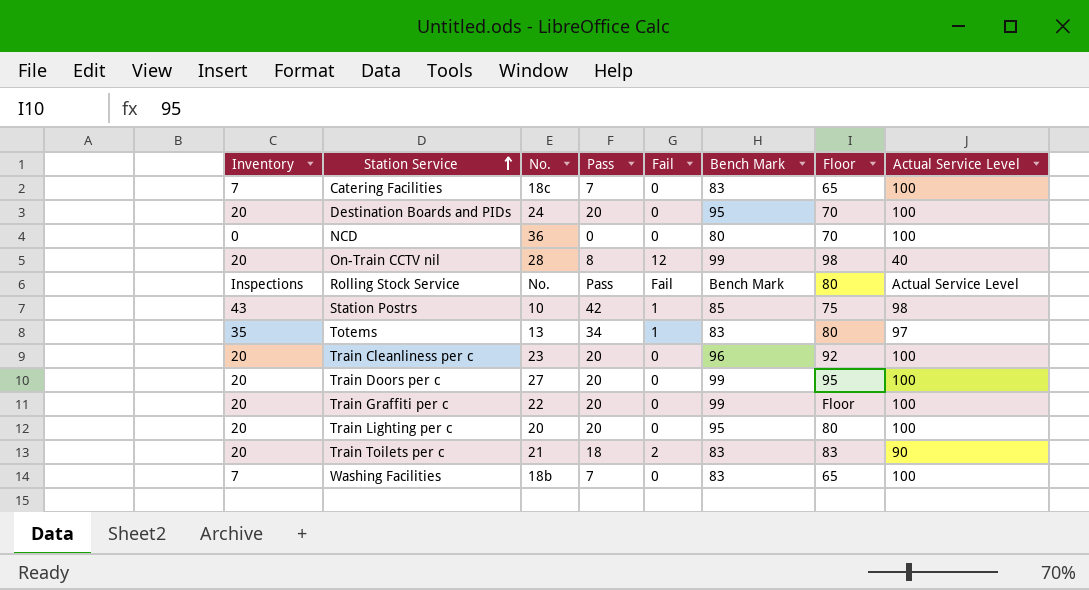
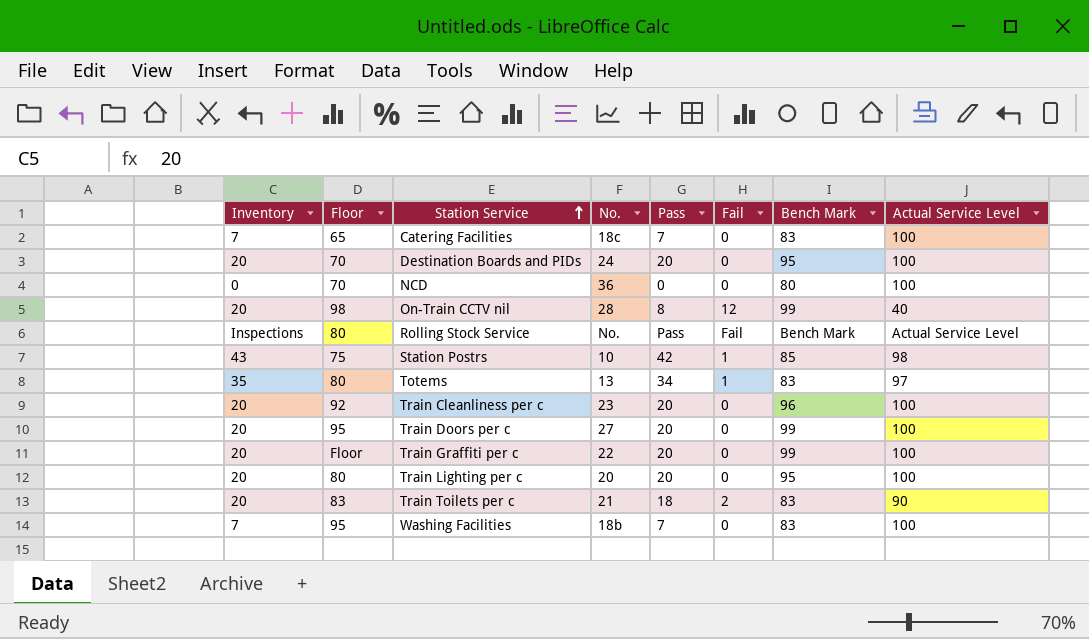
column Floor | position: 7 -> 2
Washing Facilities | Floor: 65 -> 95

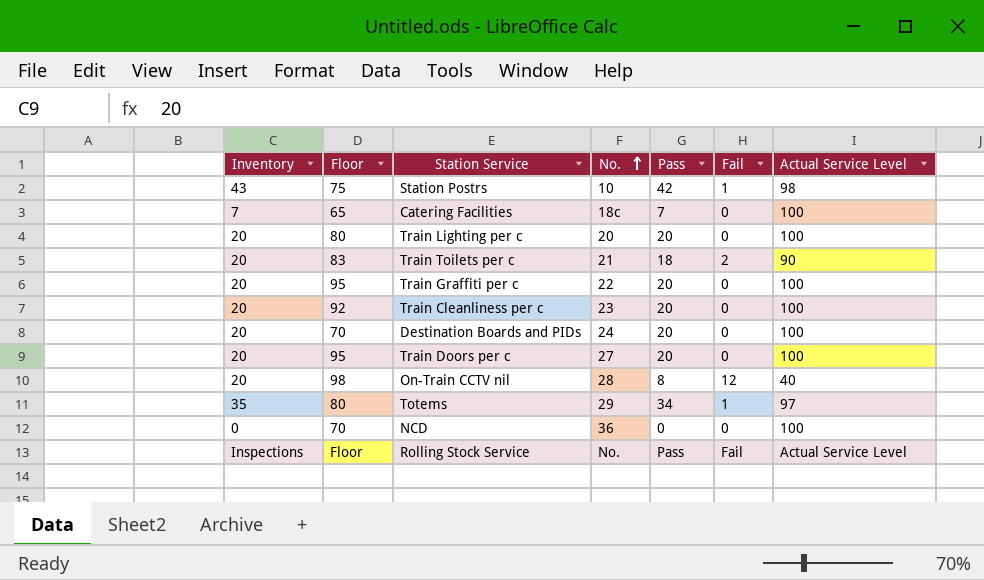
row order: Station Service ascending -> No. ascending
column Bench Mark | position: 7 -> none
row Washing Facilities: 7 | 95 | 18b | 7 | 0 | 83 | 100 -> none
Train Graffiti per c | Floor: Floor -> 95
Totems | No.: 13 -> 29
Rolling Stock Service | Floor: 80 -> Floor

